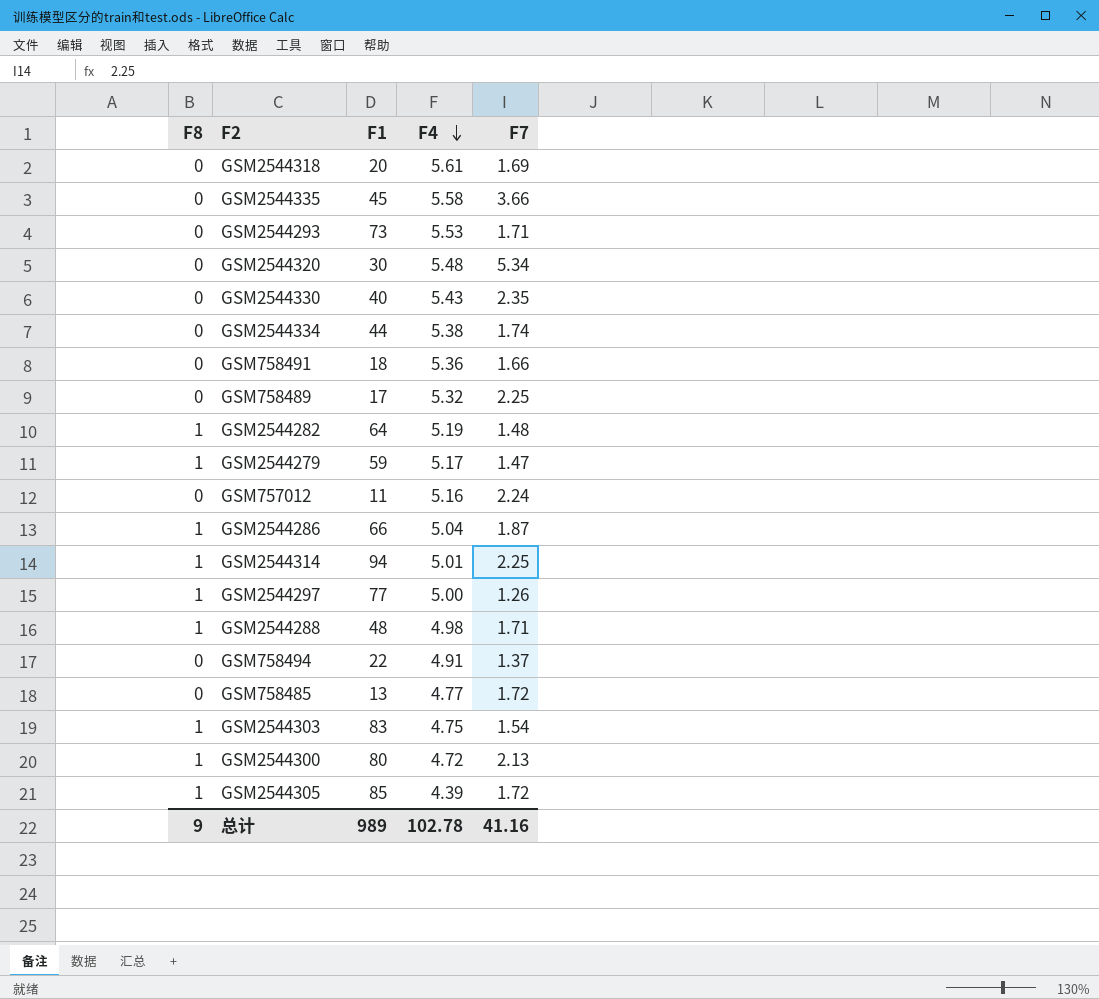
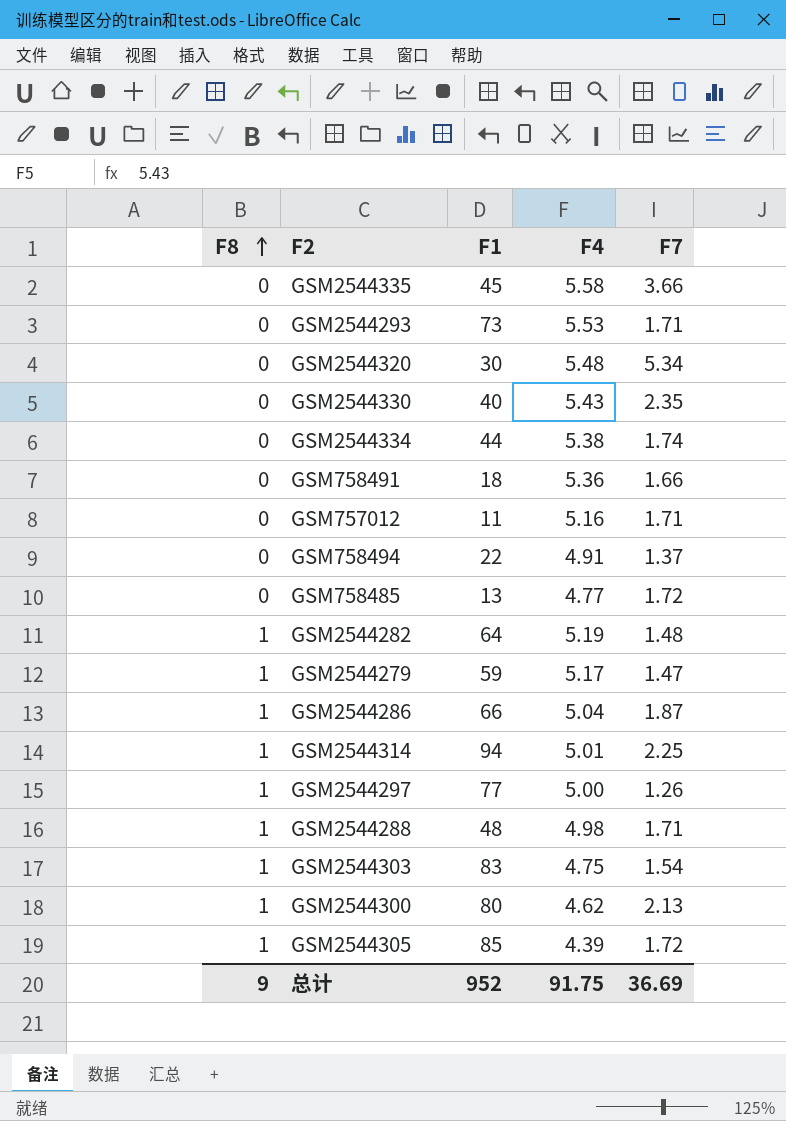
row order: F4 descending -> F8 ascending
row GSM2544318: 0 | 20 | 5.61 | 1.69 -> none
row GSM758489: 0 | 17 | 5.32 | 2.25 -> none
GSM757012 | F7: 2.24 -> 1.71
GSM2544300 | F4: 4.72 -> 4.62
总计 | F1: 989 -> 952
总计 | F4: 102.78 -> 91.75
总计 | F7: 41.16 -> 36.69

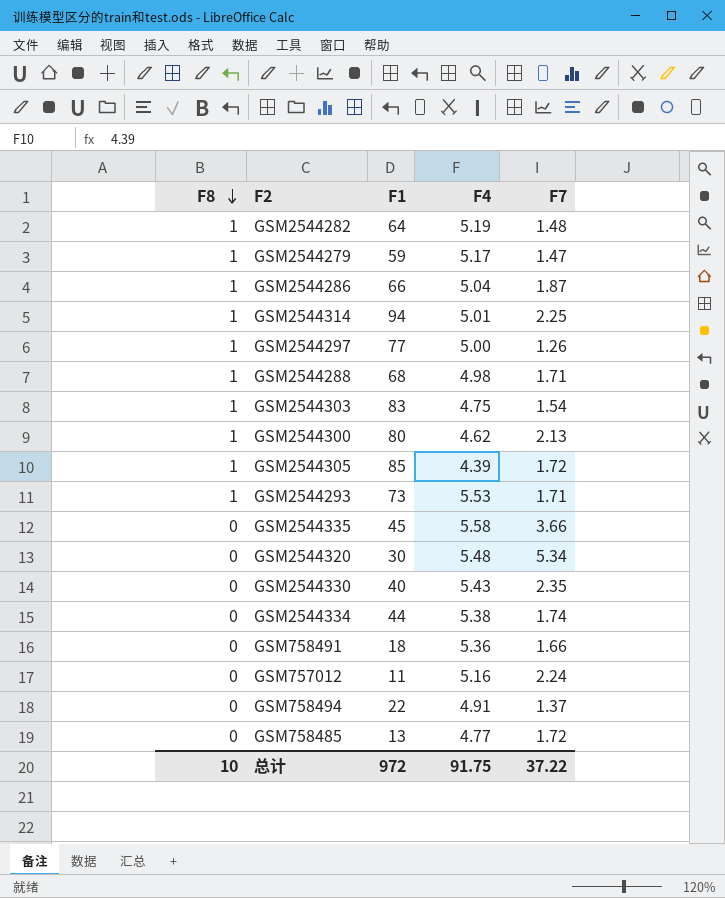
row order: F8 ascending -> F8 descending
GSM2544288 | F1: 48 -> 68
GSM2544293 | F8: 0 -> 1
GSM757012 | F7: 1.71 -> 2.24
总计 | F8: 9 -> 10
总计 | F1: 952 -> 972
总计 | F7: 36.69 -> 37.22

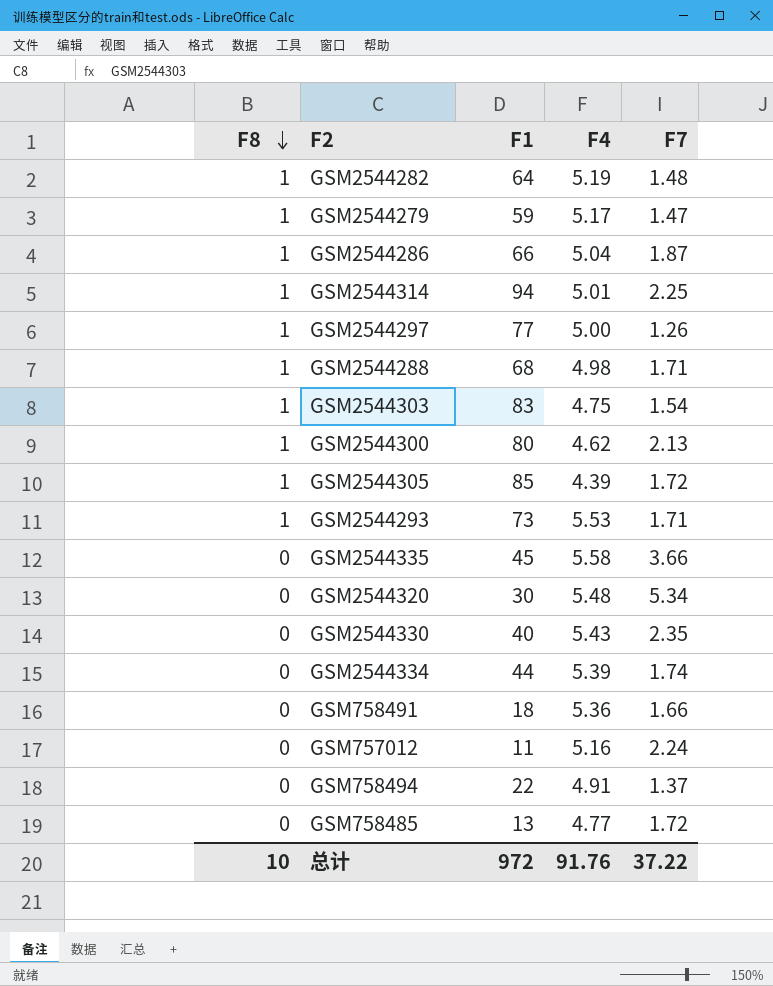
GSM2544334 | F4: 5.38 -> 5.39
总计 | F4: 91.75 -> 91.76

